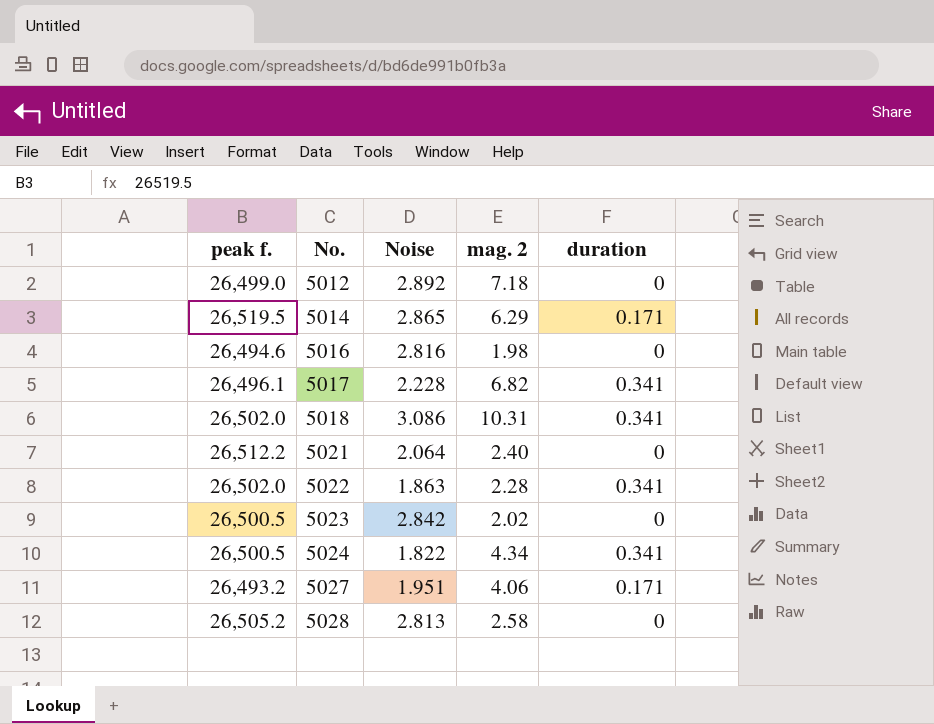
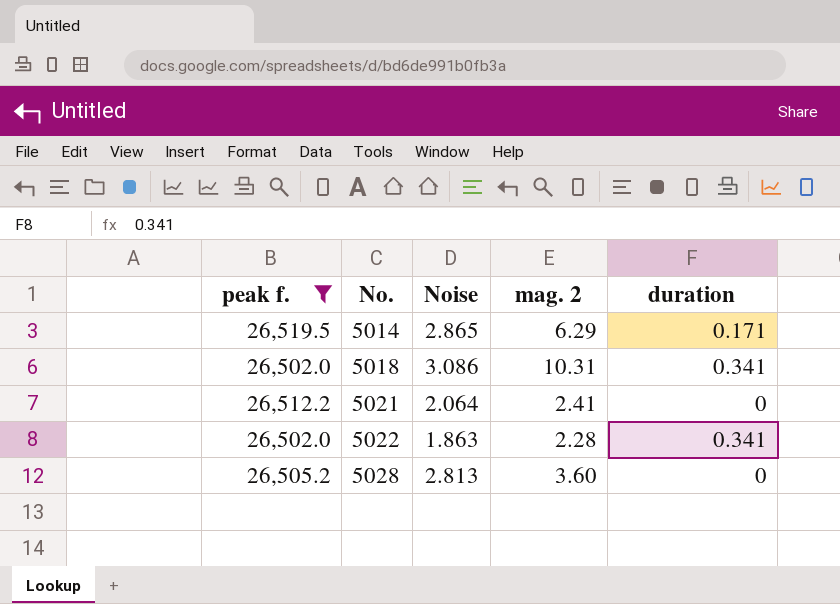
filter: none -> peak f. >= 26,502.0
5021 | mag. 2: 2.40 -> 2.41
5028 | mag. 2: 2.58 -> 3.60

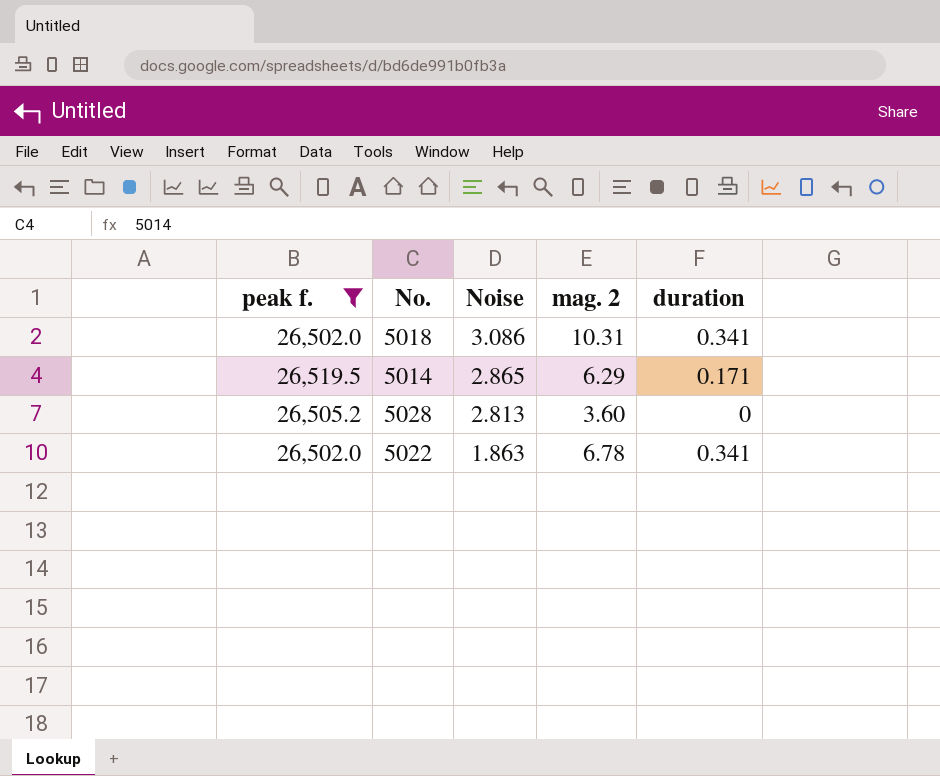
row order: No. ascending -> Noise descending
row 5021: 26,512.2 | 2.064 | 2.41 | 0 -> none
5022 | mag. 2: 2.28 -> 6.78

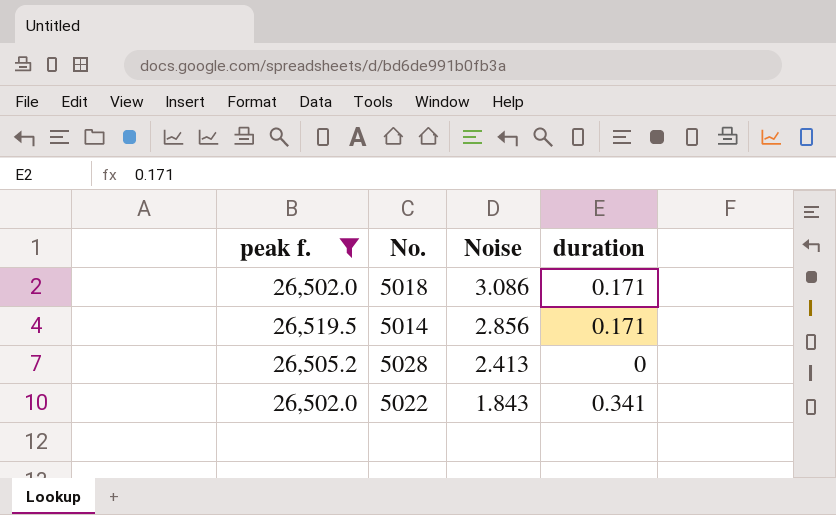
column mag. 2 | position: 4 -> none
5018 | duration: 0.341 -> 0.171
5014 | Noise: 2.865 -> 2.856
5028 | Noise: 2.813 -> 2.413
5022 | Noise: 1.863 -> 1.843

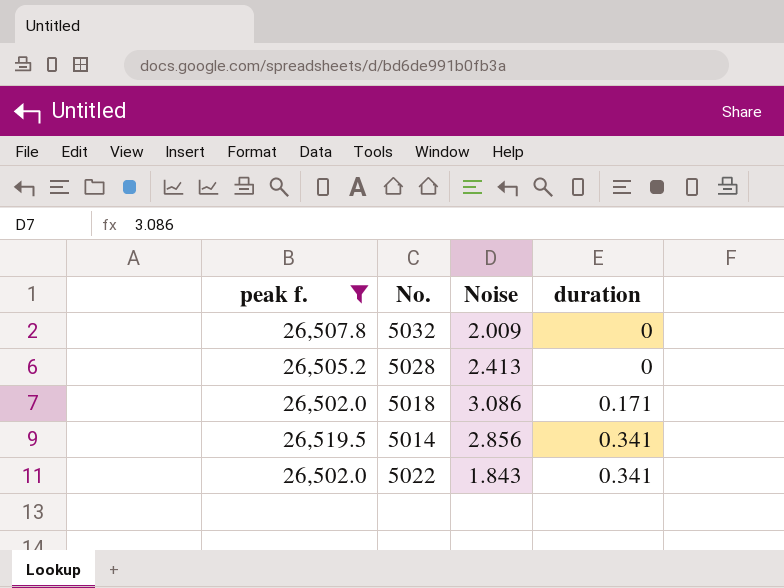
row order: Noise descending -> duration ascending
row 5032: none -> 26,507.8 | 2.009 | 0
5014 | duration: 0.171 -> 0.341

